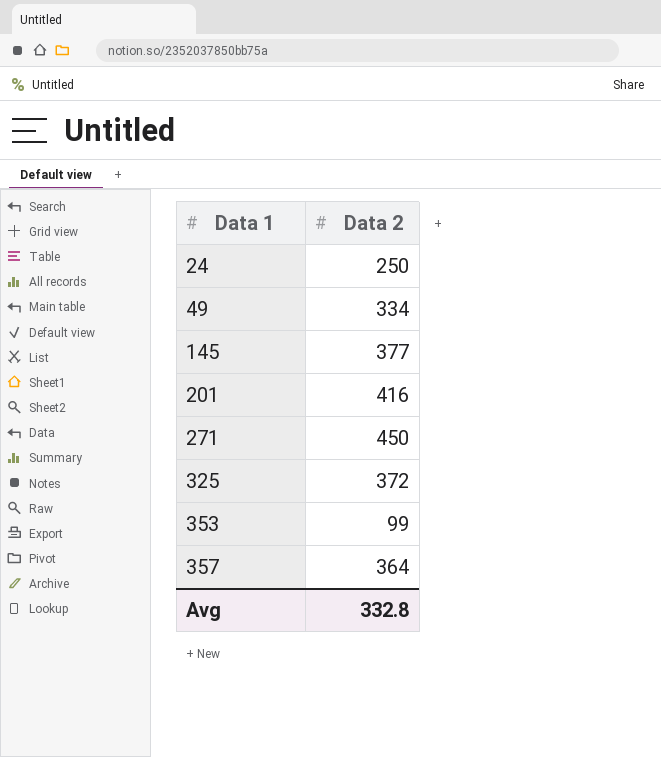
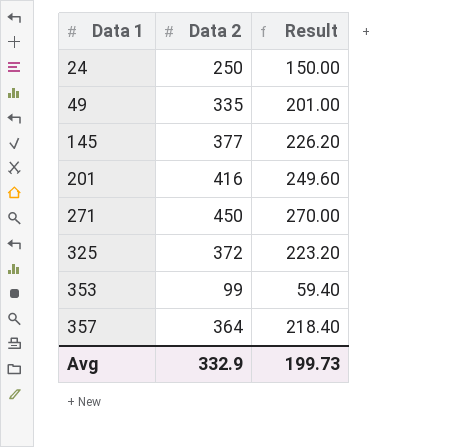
column Result | formula: none -> [Data 2] * 0.6
49 | Data 2: 334 -> 335
Avg | Data 2: 332.8 -> 332.9

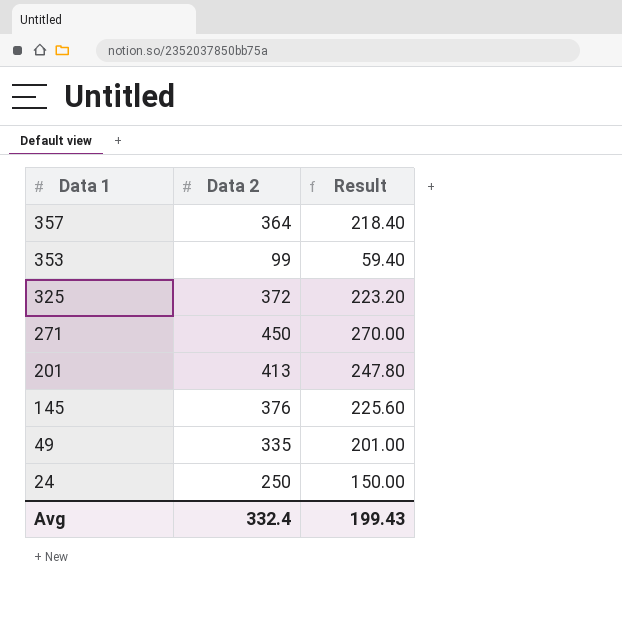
row order: Data 1 ascending -> Data 1 descending
201 | Data 2: 416 -> 413
201 | Result: 249.60 -> 247.80
145 | Data 2: 377 -> 376
145 | Result: 226.20 -> 225.60
Avg | Data 2: 332.9 -> 332.4
Avg | Result: 199.73 -> 199.43

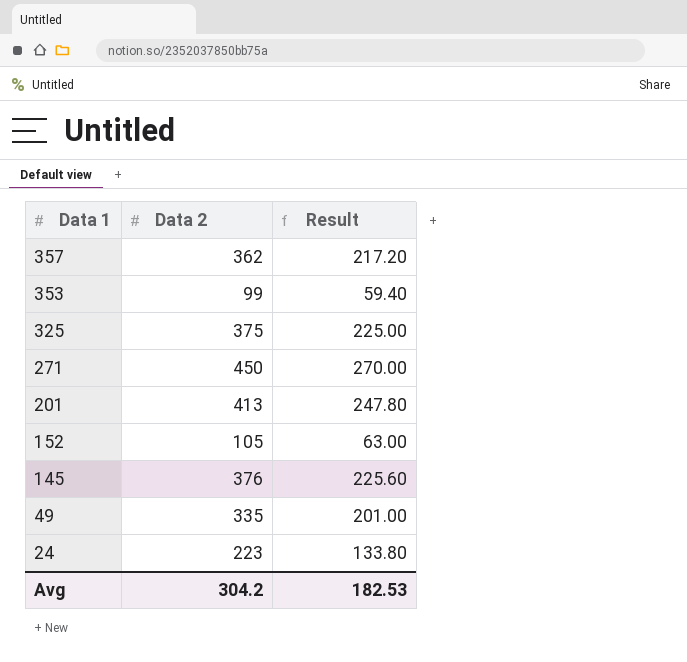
357 | Data 2: 364 -> 362
357 | Result: 218.40 -> 217.20
325 | Data 2: 372 -> 375
325 | Result: 223.20 -> 225.00
row 152: none -> 105 | 63.00
24 | Data 2: 250 -> 223
24 | Result: 150.00 -> 133.80
Avg | Data 2: 332.4 -> 304.2
Avg | Result: 199.43 -> 182.53

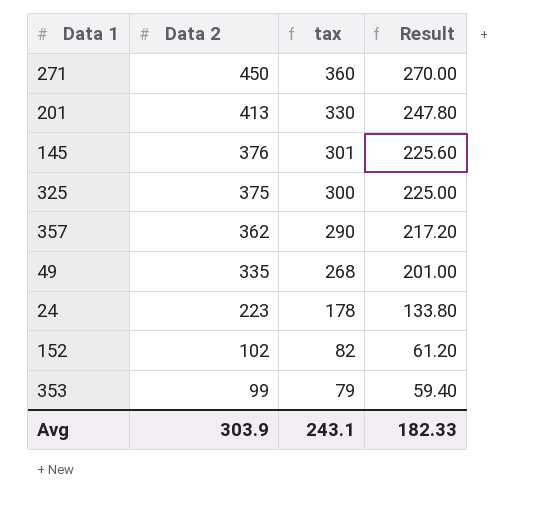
row order: Data 1 descending -> Data 2 descending
column tax | formula: none -> [Data 2] * 0.8
152 | Data 2: 105 -> 102
152 | Result: 63.00 -> 61.20
Avg | Data 2: 304.2 -> 303.9
Avg | Result: 182.53 -> 182.33

